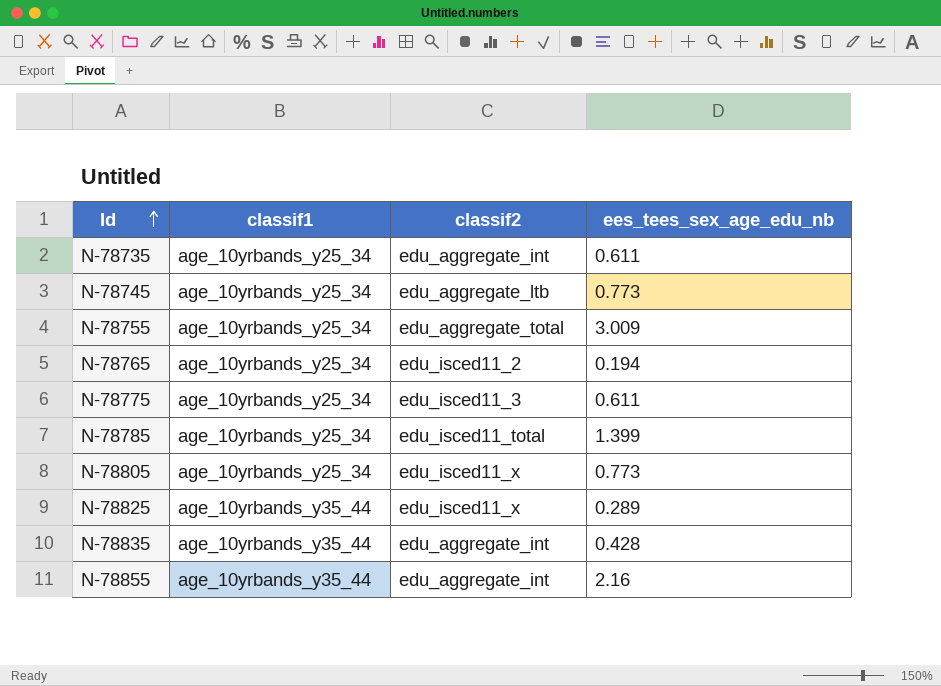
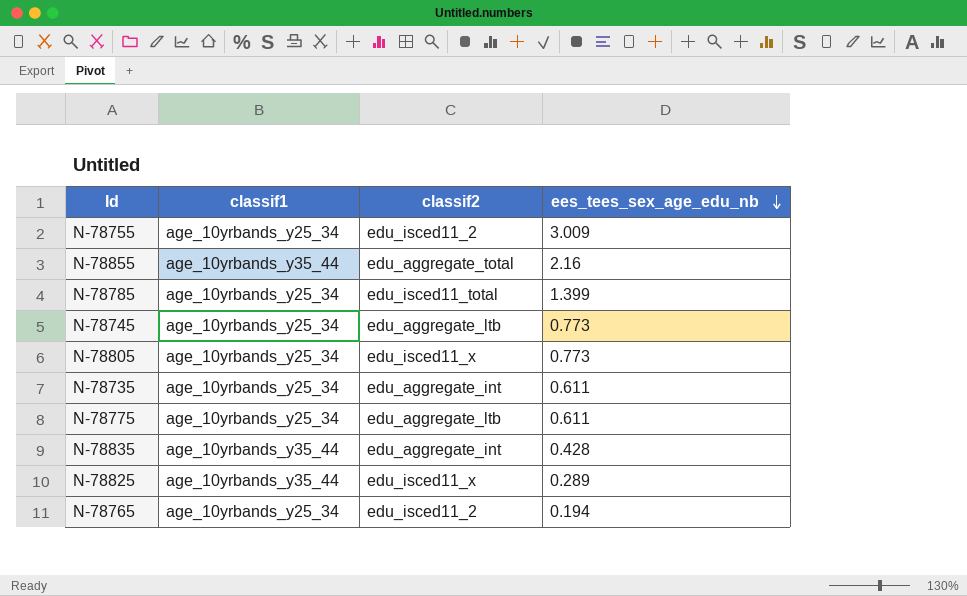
row order: Id ascending -> ees_tees_sex_age_edu_nb descending
N-78755 | classif2: edu_aggregate_total -> edu_isced11_2
N-78855 | classif2: edu_aggregate_int -> edu_aggregate_total
N-78775 | classif2: edu_isced11_3 -> edu_aggregate_ltb

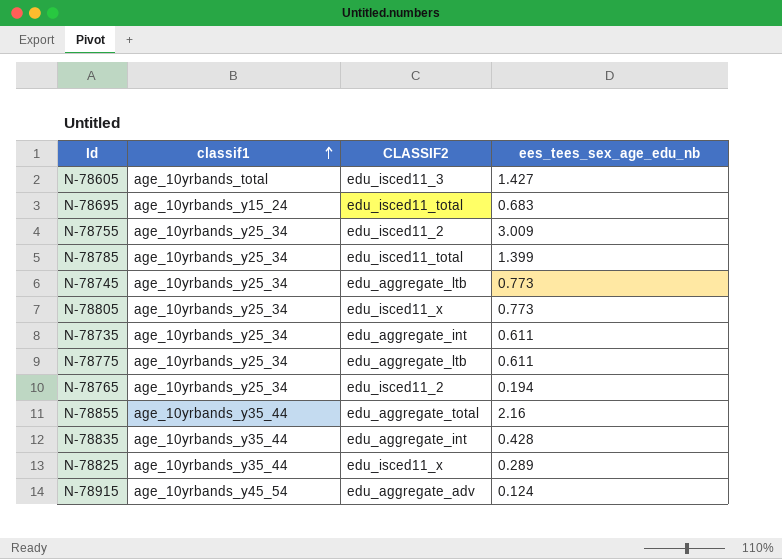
row order: ees_tees_sex_age_edu_nb descending -> classif1 ascending
column name: classif2 -> CLASSIF2
row N-78605: none -> age_10yrbands_total | edu_isced11_3 | 1.427
row N-78695: none -> age_10yrbands_y15_24 | edu_isced11_total | 0.683
row N-78915: none -> age_10yrbands_y45_54 | edu_aggregate_adv | 0.124

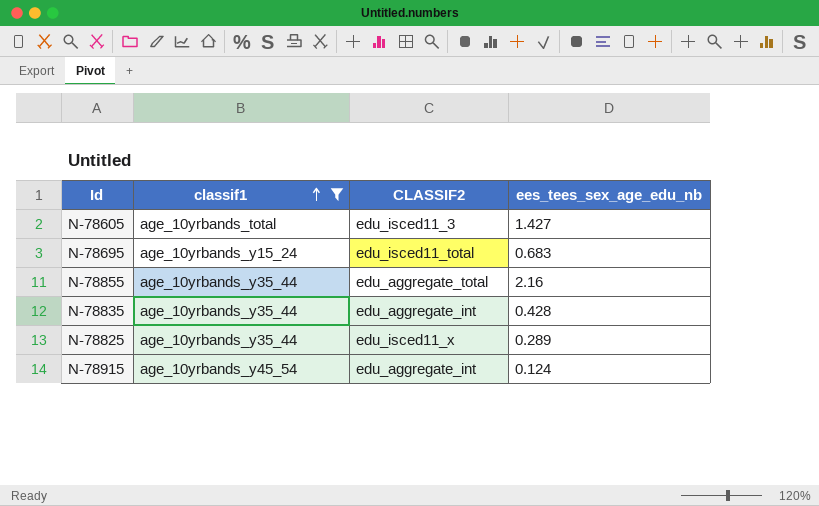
filter: none -> classif1 != age_10yrbands_y25_34
N-78915 | CLASSIF2: edu_aggregate_adv -> edu_aggregate_int

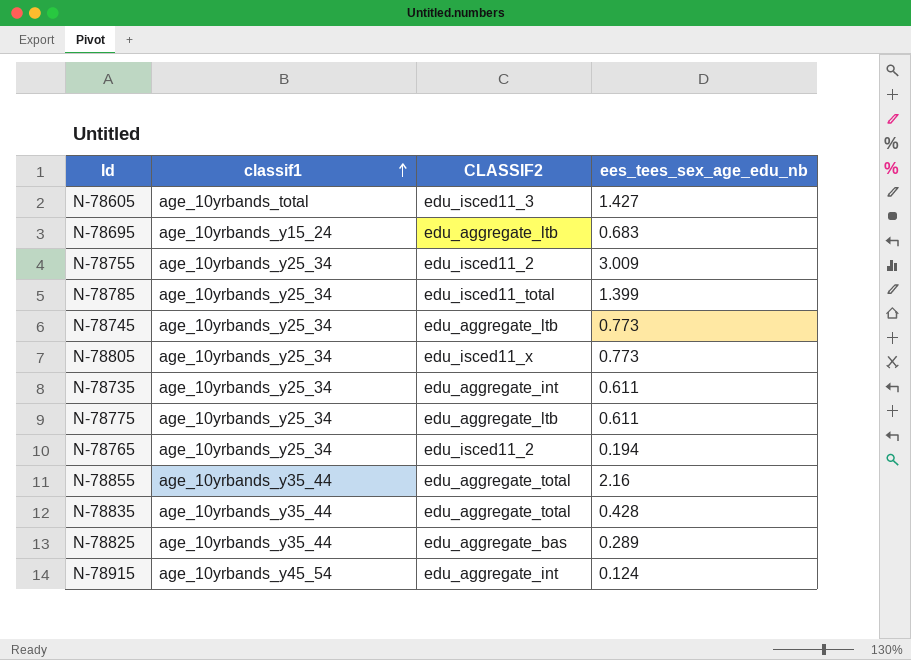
filter: classif1 != age_10yrbands_y25_34 -> none
N-78695 | CLASSIF2: edu_isced11_total -> edu_aggregate_ltb
N-78835 | CLASSIF2: edu_aggregate_int -> edu_aggregate_total
N-78825 | CLASSIF2: edu_isced11_x -> edu_aggregate_bas

